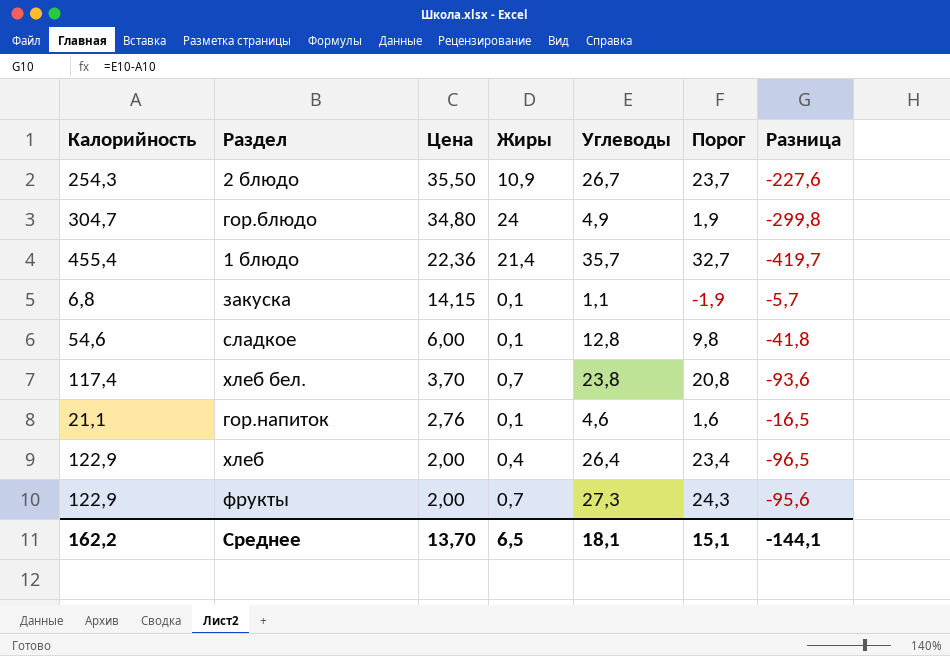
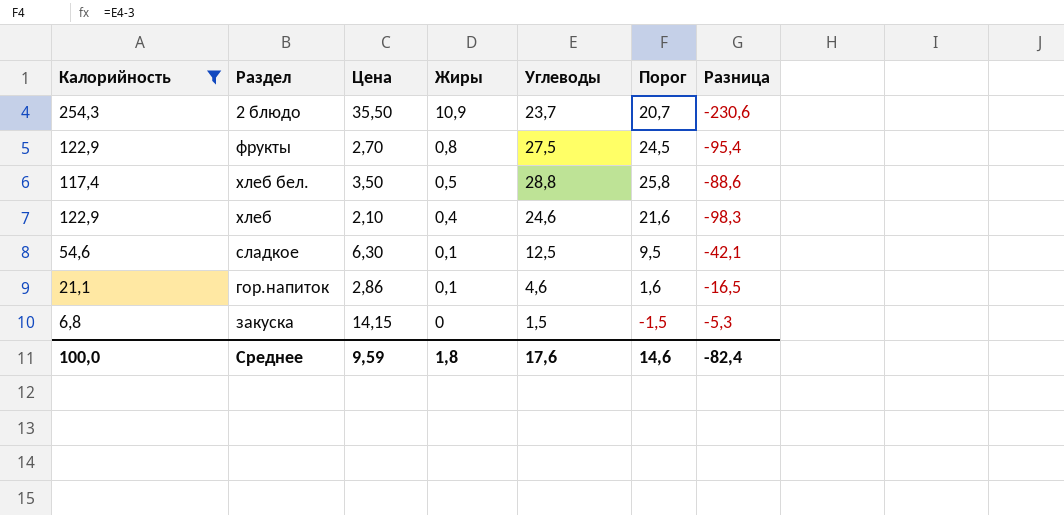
filter: none -> Калорийность <= 254,3
row order: Цена descending -> Жиры descending
2 блюдо | Углеводы: 26,7 -> 23,7
2 блюдо | Порог: 23,7 -> 20,7
2 блюдо | Разница: -227,6 -> -230,6
фрукты | Цена: 2,00 -> 2,70
фрукты | Жиры: 0,7 -> 0,8
фрукты | Углеводы: 27,3 -> 27,5
фрукты | Порог: 24,3 -> 24,5
фрукты | Разница: -95,6 -> -95,4
хлеб бел. | Цена: 3,70 -> 3,50
хлеб бел. | Жиры: 0,7 -> 0,5
хлеб бел. | Углеводы: 23,8 -> 28,8
хлеб бел. | Порог: 20,8 -> 25,8
хлеб бел. | Разница: -93,6 -> -88,6
хлеб | Цена: 2,00 -> 2,10
хлеб | Углеводы: 26,4 -> 24,6
хлеб | Порог: 23,4 -> 21,6
хлеб | Разница: -96,5 -> -98,3
сладкое | Цена: 6,00 -> 6,30
сладкое | Углеводы: 12,8 -> 12,5
сладкое | Порог: 9,8 -> 9,5
сладкое | Разница: -41,8 -> -42,1
гор.напиток | Цена: 2,76 -> 2,86
закуска | Жиры: 0,1 -> 0
закуска | Углеводы: 1,1 -> 1,5
закуска | Порог: -1,9 -> -1,5
закуска | Разница: -5,7 -> -5,3
Среднее | Калорийность: 162,2 -> 100,0
Среднее | Цена: 13,70 -> 9,59
Среднее | Жиры: 6,5 -> 1,8
Среднее | Углеводы: 18,1 -> 17,6
Среднее | Порог: 15,1 -> 14,6
Среднее | Разница: -144,1 -> -82,4

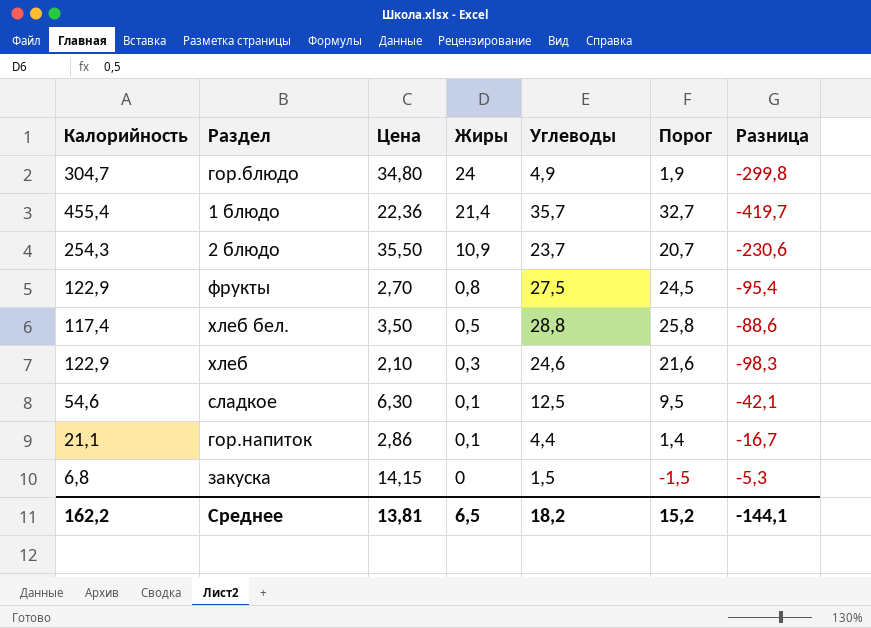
filter: Калорийность <= 254,3 -> none
хлеб | Жиры: 0,4 -> 0,3
гор.напиток | Углеводы: 4,6 -> 4,4
гор.напиток | Порог: 1,6 -> 1,4
гор.напиток | Разница: -16,5 -> -16,7
Среднее | Калорийность: 100,0 -> 162,2
Среднее | Цена: 9,59 -> 13,81
Среднее | Жиры: 1,8 -> 6,5
Среднее | Углеводы: 17,6 -> 18,2
Среднее | Порог: 14,6 -> 15,2
Среднее | Разница: -82,4 -> -144,1

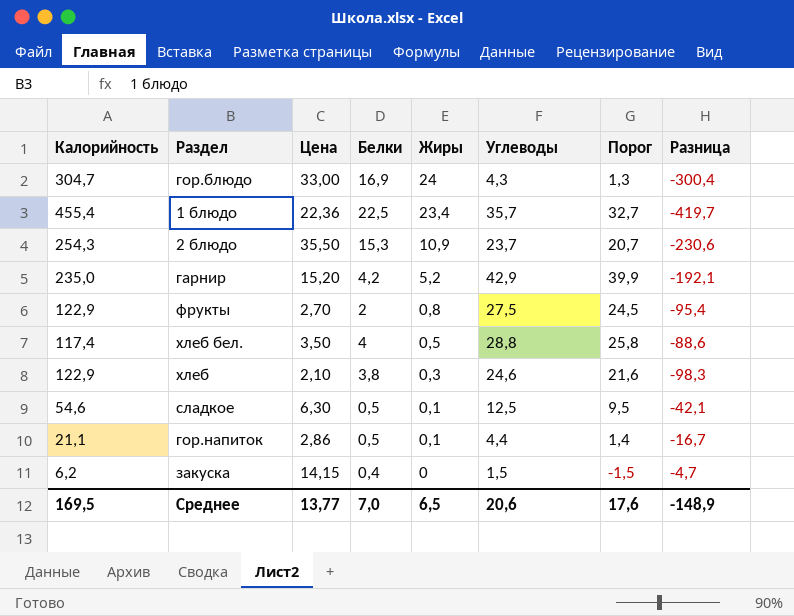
column Белки | position: none -> 4
гор.блюдо | Цена: 34,80 -> 33,00
гор.блюдо | Углеводы: 4,9 -> 4,3
гор.блюдо | Порог: 1,9 -> 1,3
гор.блюдо | Разница: -299,8 -> -300,4
1 блюдо | Жиры: 21,4 -> 23,4
row гарнир: none -> 235,0 | 15,20 | 4,2 | 5,2 | 42,9 | 39,9 | -192,1
закуска | Калорийность: 6,8 -> 6,2
закуска | Разница: -5,3 -> -4,7
Среднее | Калорийность: 162,2 -> 169,5
Среднее | Цена: 13,81 -> 13,77
Среднее | Углеводы: 18,2 -> 20,6
Среднее | Порог: 15,2 -> 17,6
Среднее | Разница: -144,1 -> -148,9

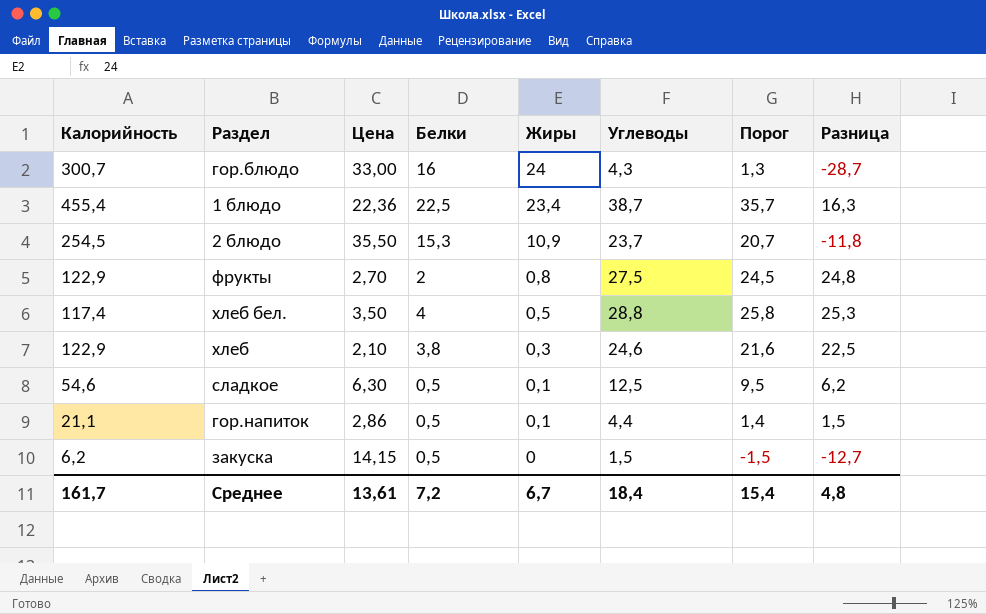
column Разница | formula: [Углеводы] - [Калорийность] -> [Углеводы] - [Цена]
row гарнир: 235,0 | 15,20 | 4,2 | 5,2 | 42,9 | 39,9 | -192,1 -> none
гор.блюдо | Калорийность: 304,7 -> 300,7
гор.блюдо | Белки: 16,9 -> 16
1 блюдо | Углеводы: 35,7 -> 38,7
1 блюдо | Порог: 32,7 -> 35,7
2 блюдо | Калорийность: 254,3 -> 254,5
закуска | Белки: 0,4 -> 0,5
Среднее | Калорийность: 169,5 -> 161,7
Среднее | Цена: 13,77 -> 13,61
Среднее | Белки: 7,0 -> 7,2
Среднее | Жиры: 6,5 -> 6,7
Среднее | Углеводы: 20,6 -> 18,4
Среднее | Порог: 17,6 -> 15,4
Среднее | Разница: -148,9 -> 4,8

